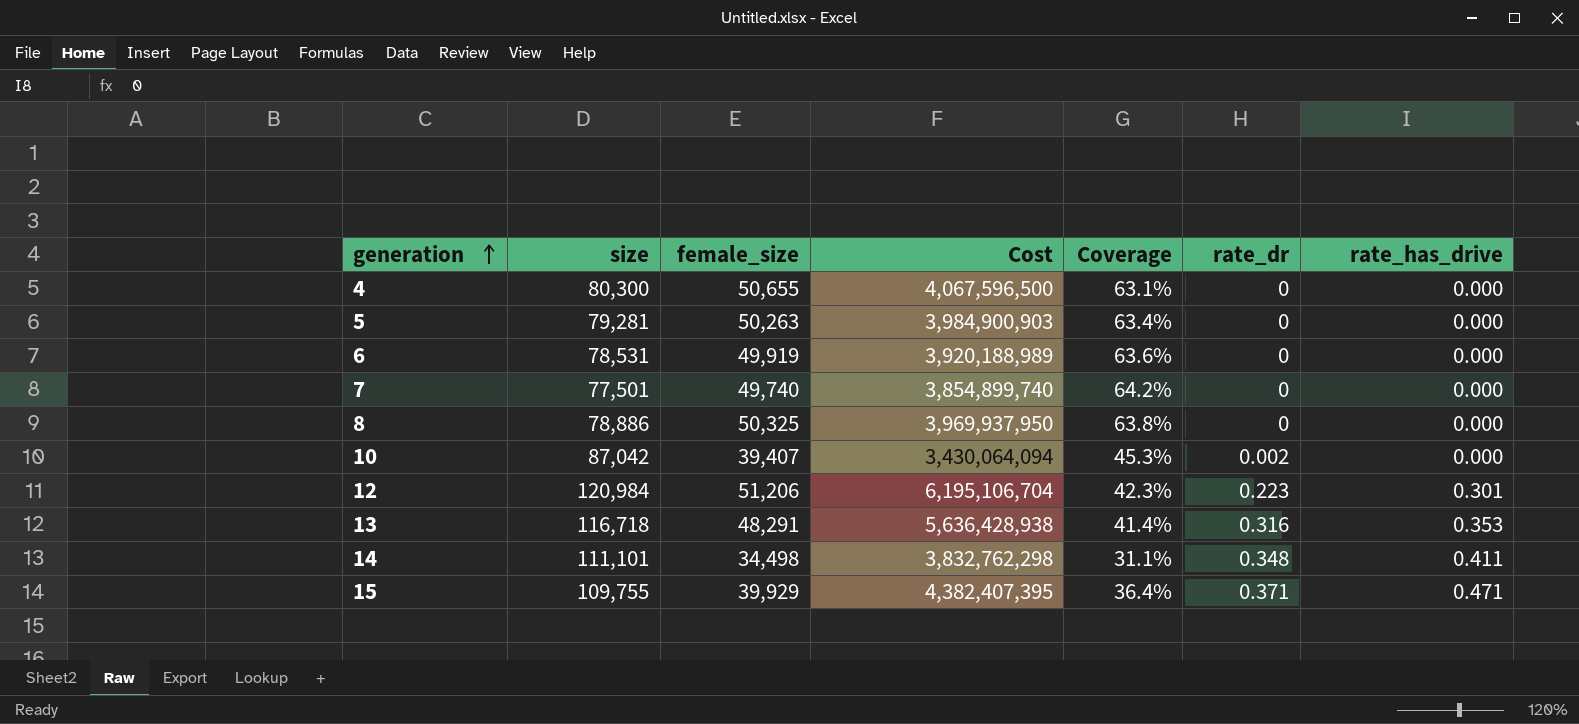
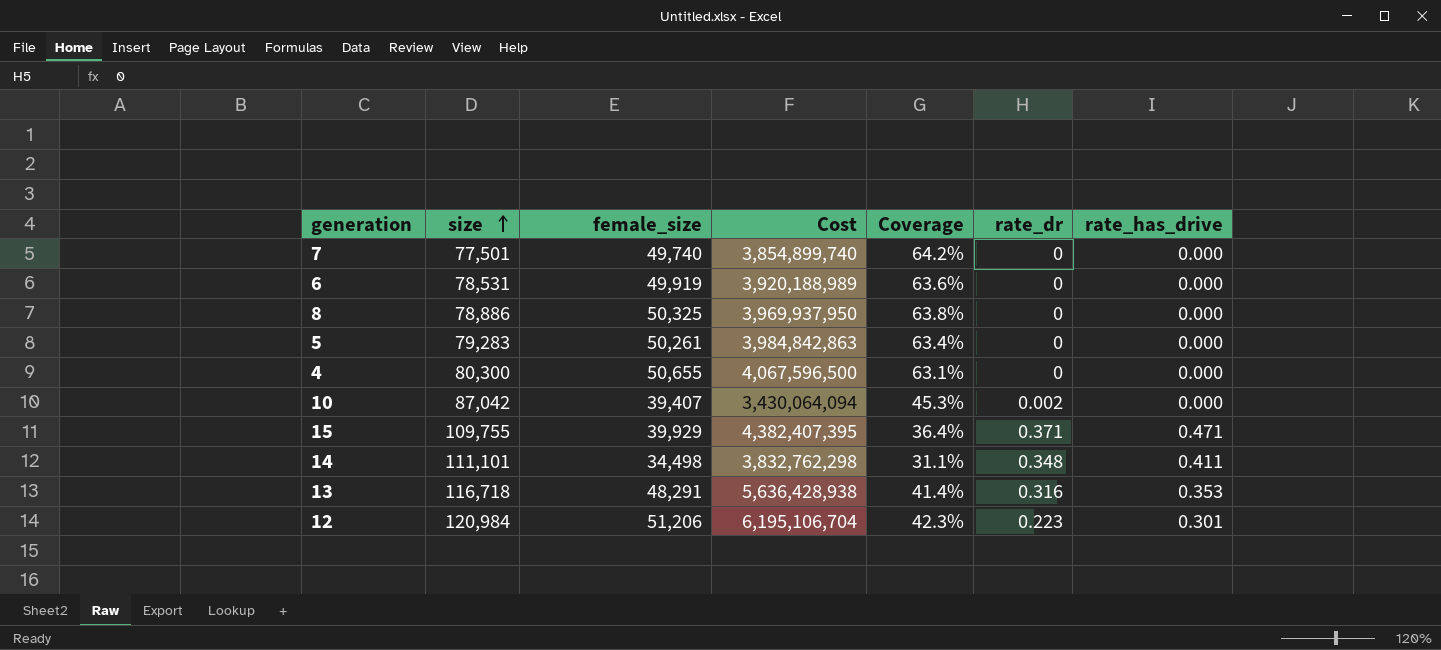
row order: generation ascending -> size ascending
5 | size: 79,281 -> 79,283
5 | female_size: 50,263 -> 50,261
5 | Cost: 3,984,900,903 -> 3,984,842,863

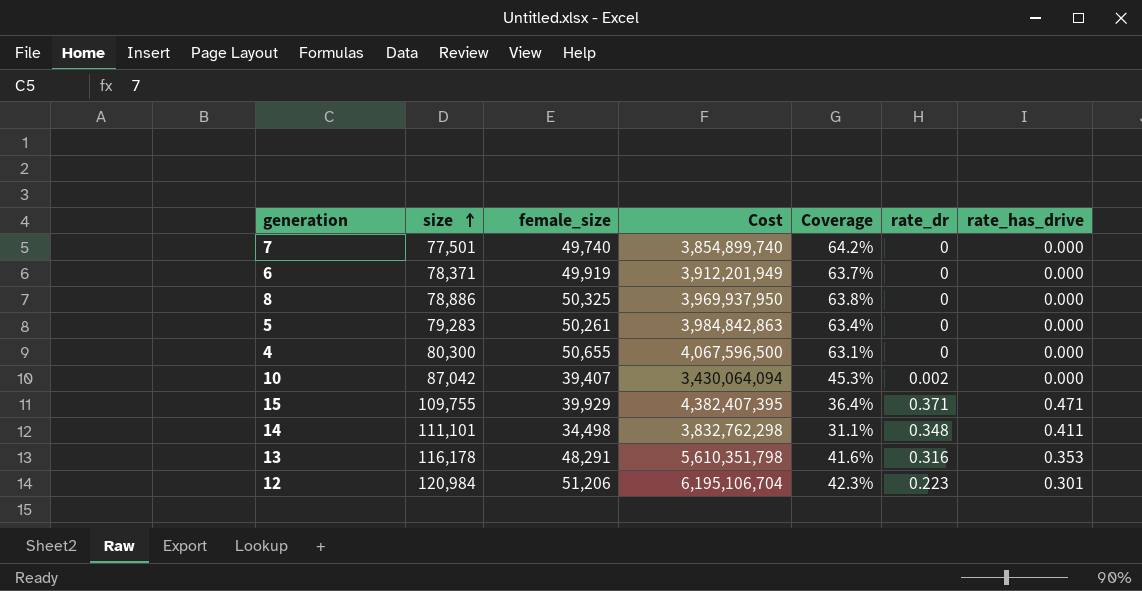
6 | size: 78,531 -> 78,371
6 | Cost: 3,920,188,989 -> 3,912,201,949
6 | Coverage: 63.6% -> 63.7%
13 | size: 116,718 -> 116,178
13 | Cost: 5,636,428,938 -> 5,610,351,798
13 | Coverage: 41.4% -> 41.6%

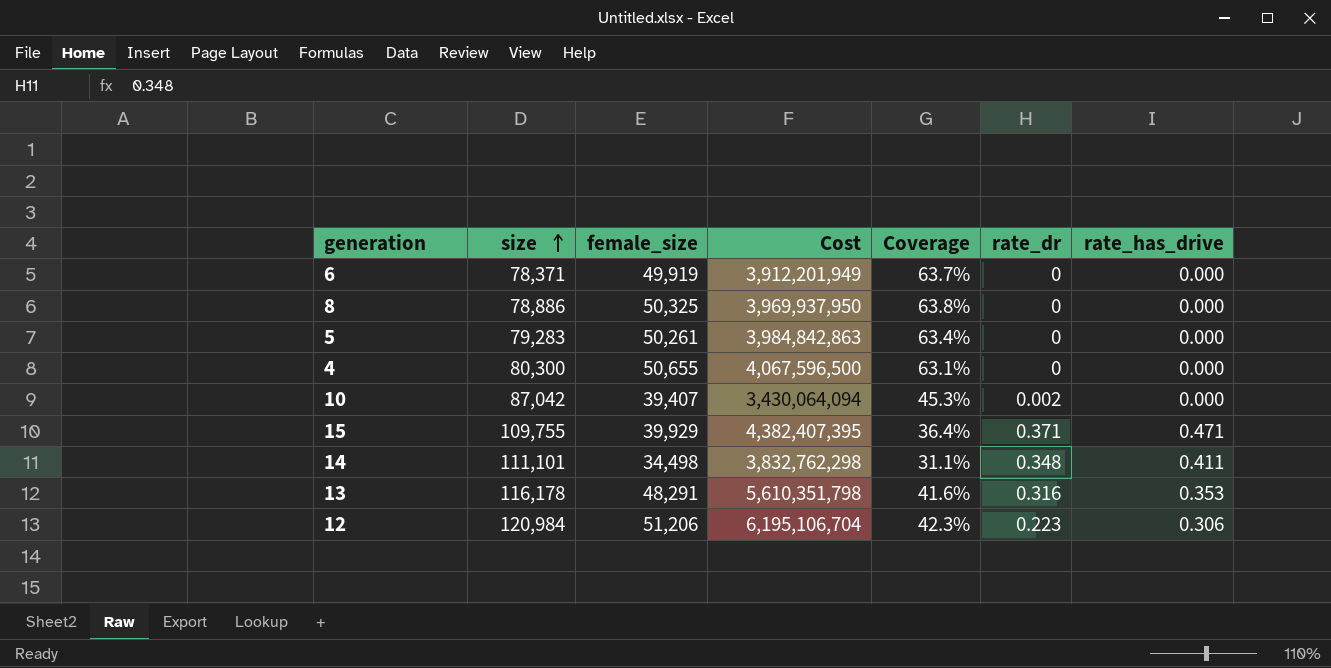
row 7: 77,501 | 49,740 | 3,854,899,740 | 64.2% | 0 | 0.000 -> none
12 | rate_has_drive: 0.301 -> 0.306

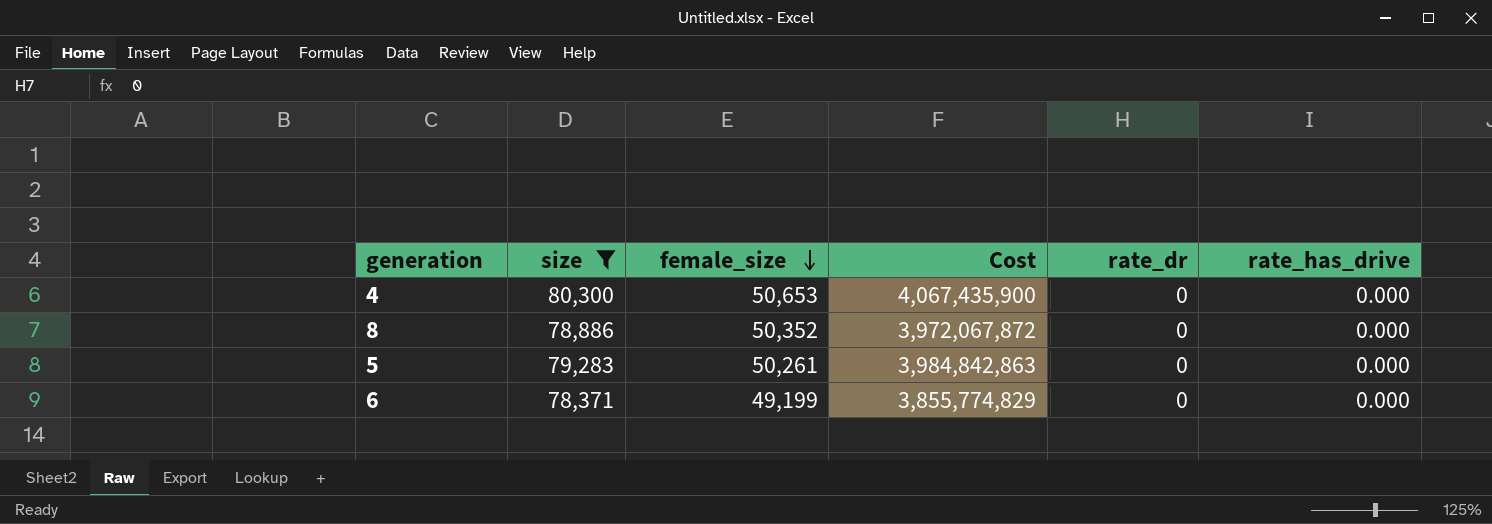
filter: none -> size <= 80,300
row order: size ascending -> female_size descending
column Coverage | formula: [female_size] / [size] -> none
4 | female_size: 50,655 -> 50,653
4 | Cost: 4,067,596,500 -> 4,067,435,900
8 | female_size: 50,325 -> 50,352
8 | Cost: 3,969,937,950 -> 3,972,067,872
6 | female_size: 49,919 -> 49,199
6 | Cost: 3,912,201,949 -> 3,855,774,829

